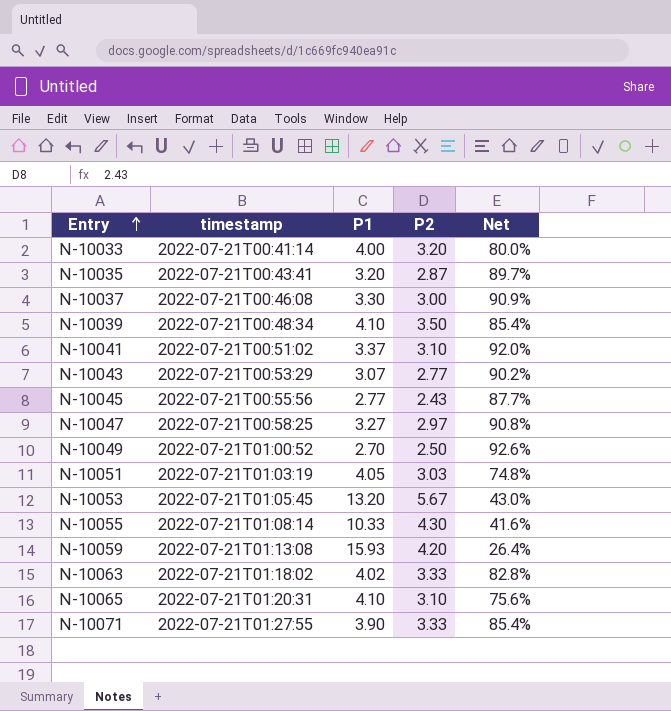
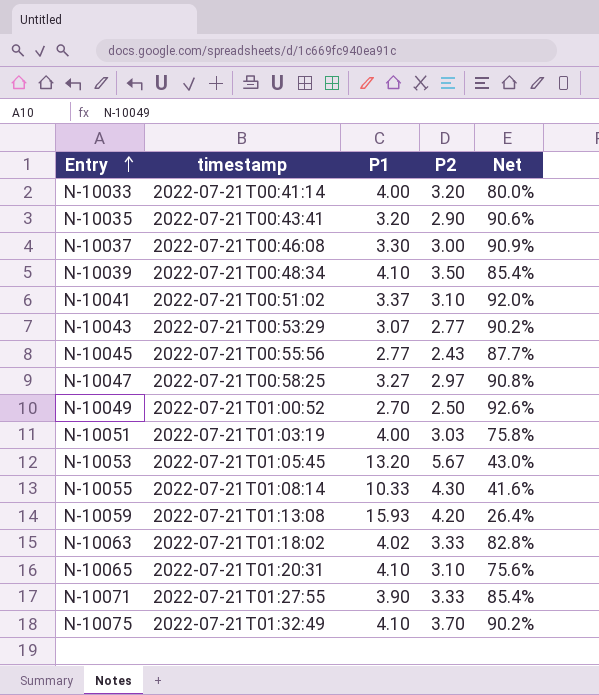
N-10035 | P2: 2.87 -> 2.90
N-10035 | Net: 89.7% -> 90.6%
N-10051 | P1: 4.05 -> 4.00
N-10051 | Net: 74.8% -> 75.8%
row N-10075: none -> 2022-07-21T01:32:49 | 4.10 | 3.70 | 90.2%

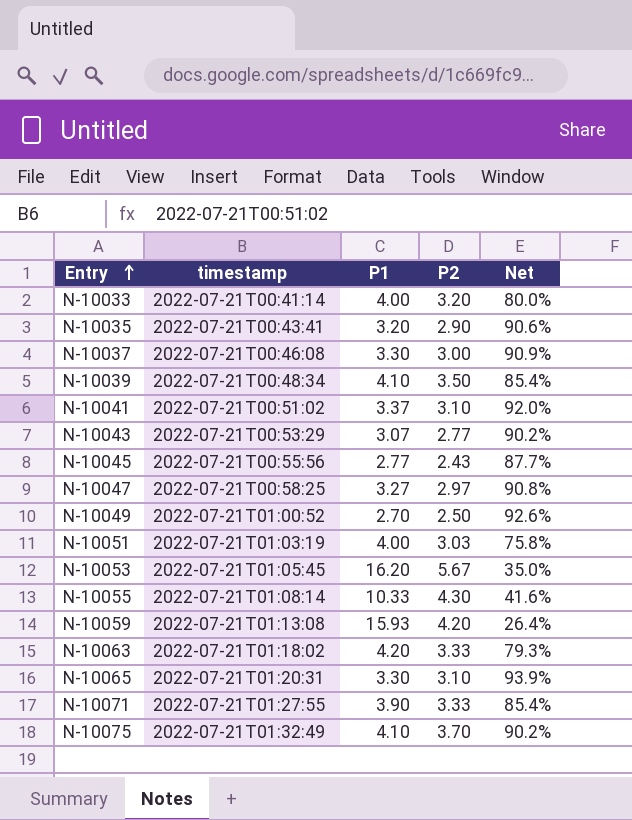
N-10053 | P1: 13.20 -> 16.20
N-10053 | Net: 43.0% -> 35.0%
N-10063 | P1: 4.02 -> 4.20
N-10063 | Net: 82.8% -> 79.3%
N-10065 | P1: 4.10 -> 3.30
N-10065 | Net: 75.6% -> 93.9%

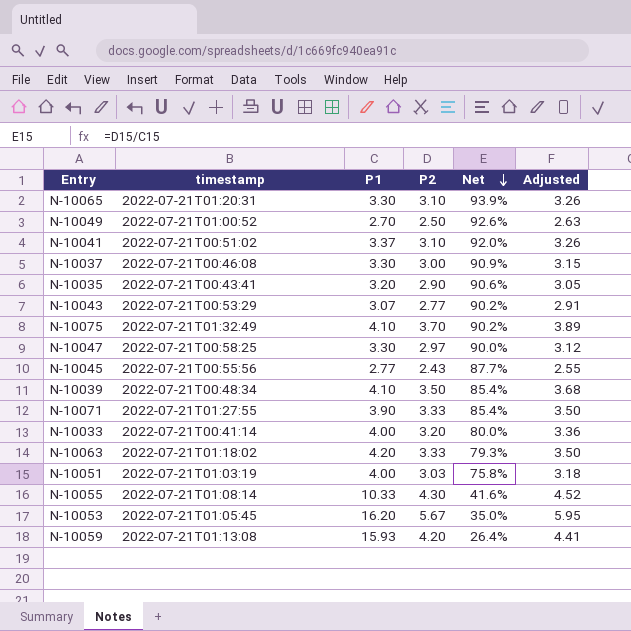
row order: Entry ascending -> Net descending
column Adjusted | formula: none -> [P2] * 1.05
N-10047 | P1: 3.27 -> 3.30
N-10047 | Net: 90.8% -> 90.0%

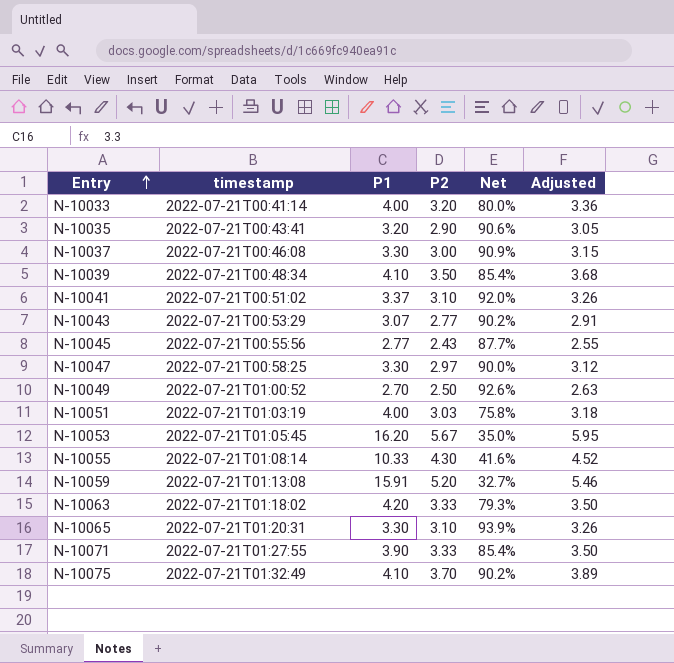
row order: Net descending -> Entry ascending
N-10059 | P1: 15.93 -> 15.91
N-10059 | P2: 4.20 -> 5.20
N-10059 | Net: 26.4% -> 32.7%
N-10059 | Adjusted: 4.41 -> 5.46

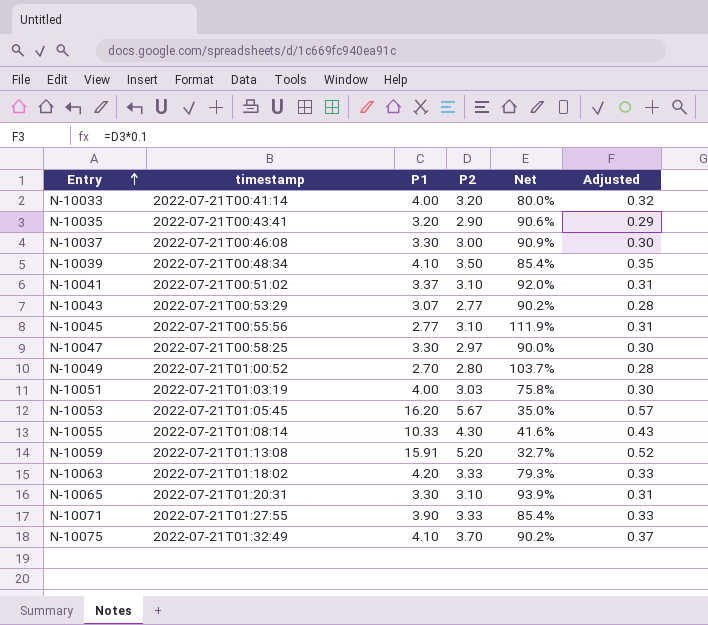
column Adjusted | formula: [P2] * 1.05 -> [P2] * 0.1
N-10045 | P2: 2.43 -> 3.10
N-10045 | Net: 87.7% -> 111.9%
N-10049 | P2: 2.50 -> 2.80
N-10049 | Net: 92.6% -> 103.7%

